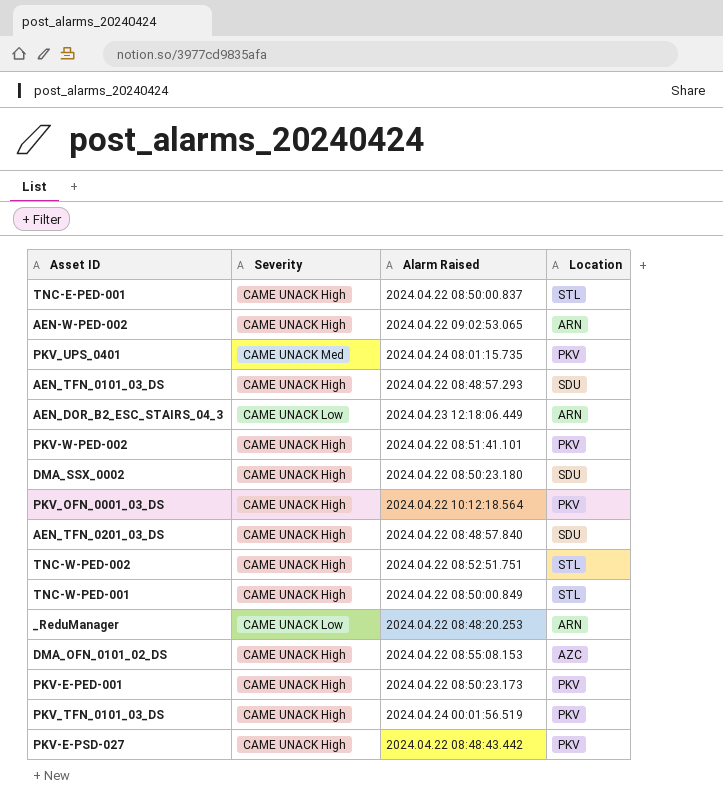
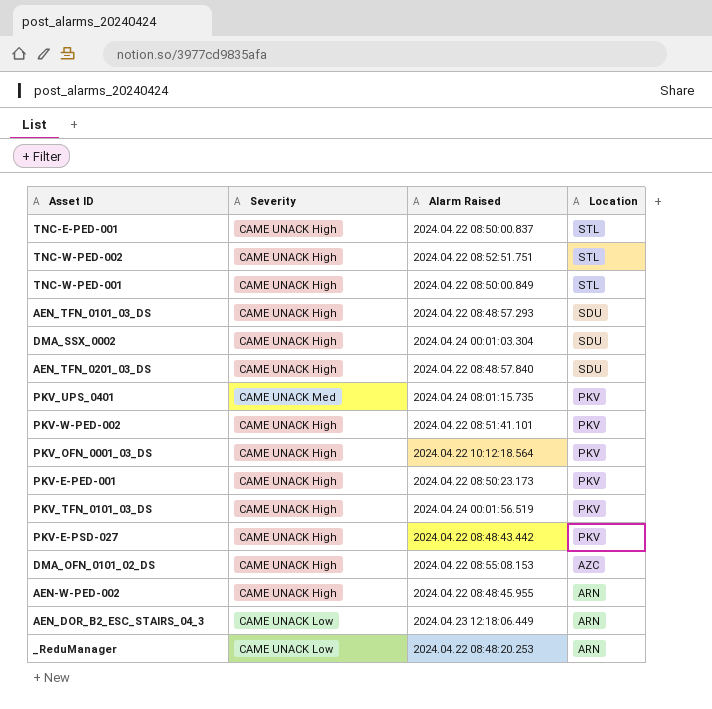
row order: none -> Location descending
DMA_SSX_0002 | Alarm Raised: 2024.04.22 08:50:23.180 -> 2024.04.24 00:01:03.304
AEN-W-PED-002 | Alarm Raised: 2024.04.22 09:02:53.065 -> 2024.04.22 08:48:45.955

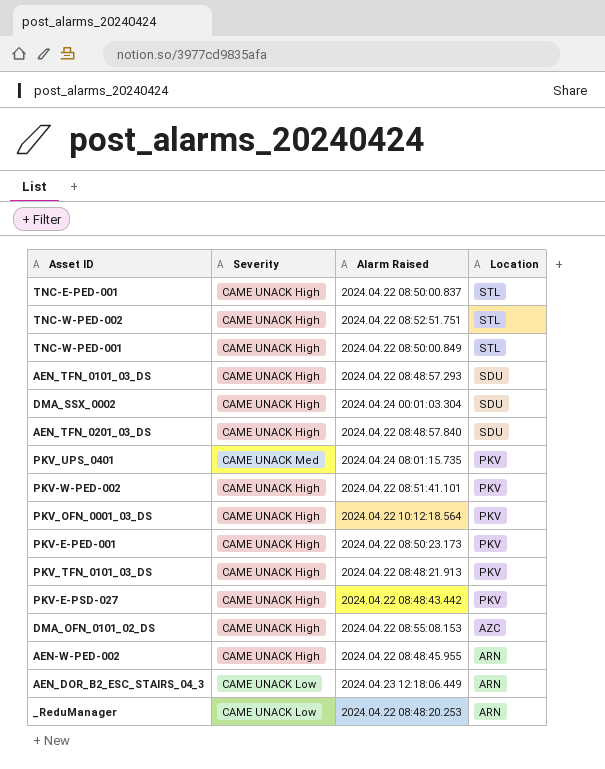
PKV_TFN_0101_03_DS | Alarm Raised: 2024.04.24 00:01:56.519 -> 2024.04.22 08:48:21.913

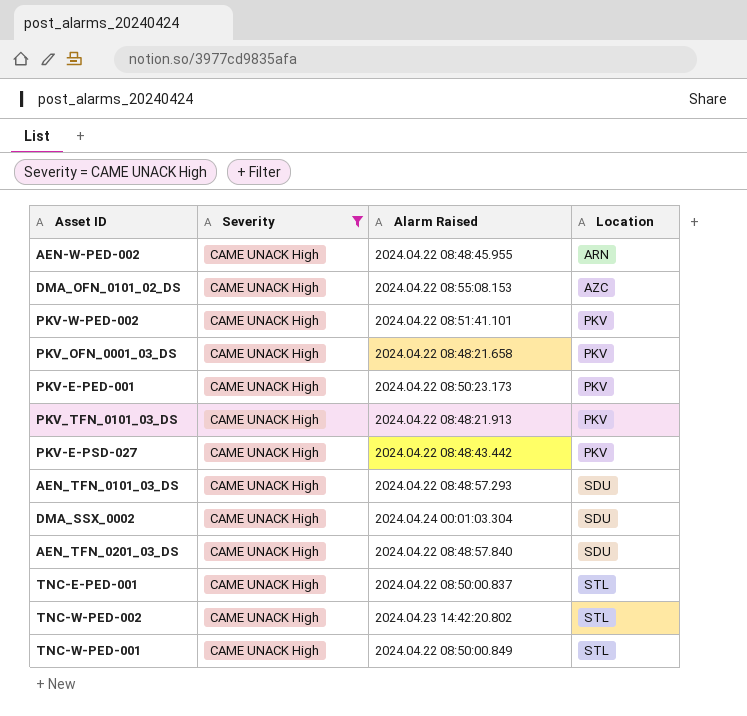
filter: none -> Severity = CAME UNACK High
row order: Location descending -> Location ascending
PKV_OFN_0001_03_DS | Alarm Raised: 2024.04.22 10:12:18.564 -> 2024.04.22 08:48:21.658
TNC-W-PED-002 | Alarm Raised: 2024.04.22 08:52:51.751 -> 2024.04.23 14:42:20.802

